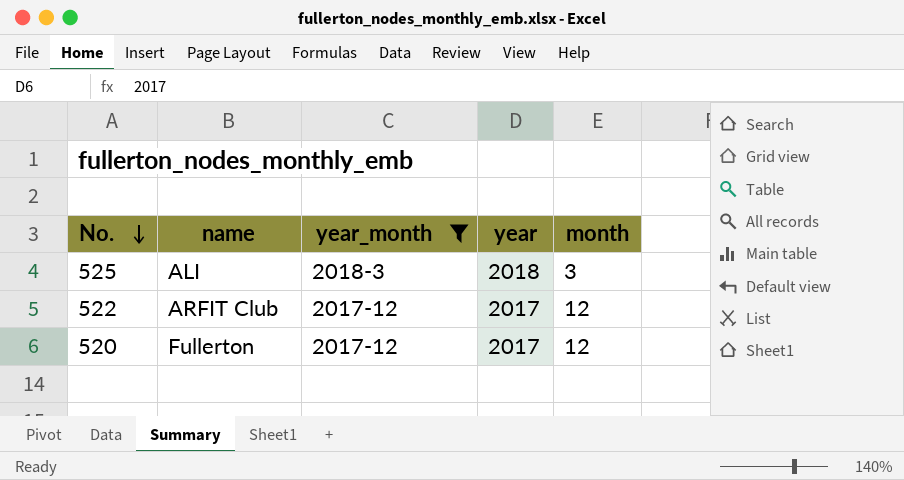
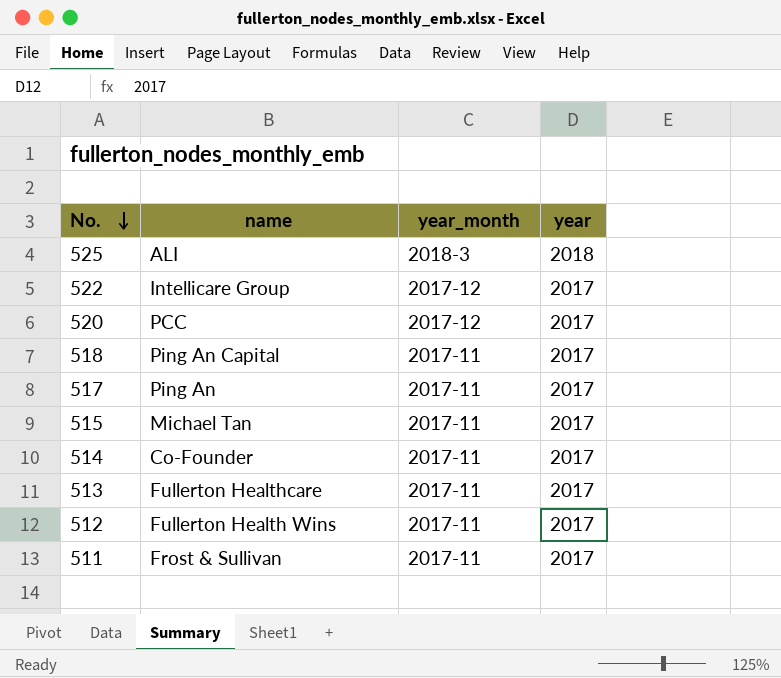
filter: year_month != 2017-11 -> none
column month | position: 5 -> none
522 | name: ARFIT Club -> Intellicare Group
520 | name: Fullerton -> PCC

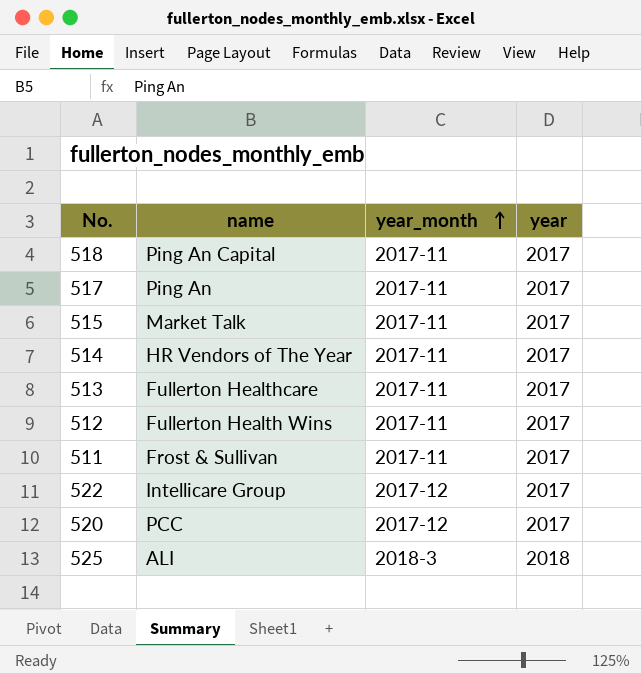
row order: No. descending -> year_month ascending
515 | name: Michael Tan -> Market Talk
514 | name: Co-Founder -> HR Vendors of The Year

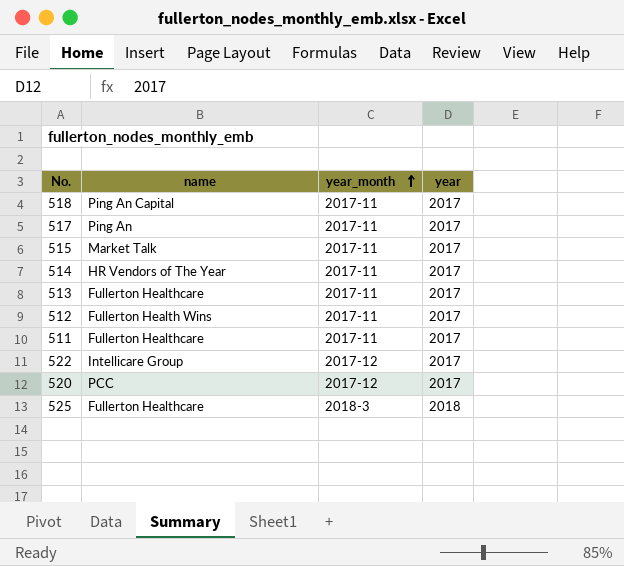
511 | name: Frost & Sullivan -> Fullerton Healthcare
525 | name: ALI -> Fullerton Healthcare

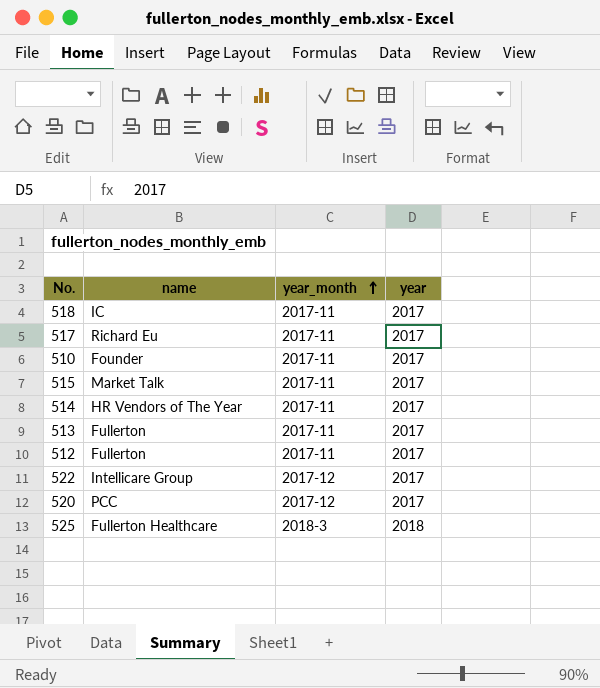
row 511: Fullerton Healthcare | 2017-11 | 2017 -> none
518 | name: Ping An Capital -> IC
517 | name: Ping An -> Richard Eu
row 510: none -> Founder | 2017-11 | 2017
513 | name: Fullerton Healthcare -> Fullerton
512 | name: Fullerton Health Wins -> Fullerton

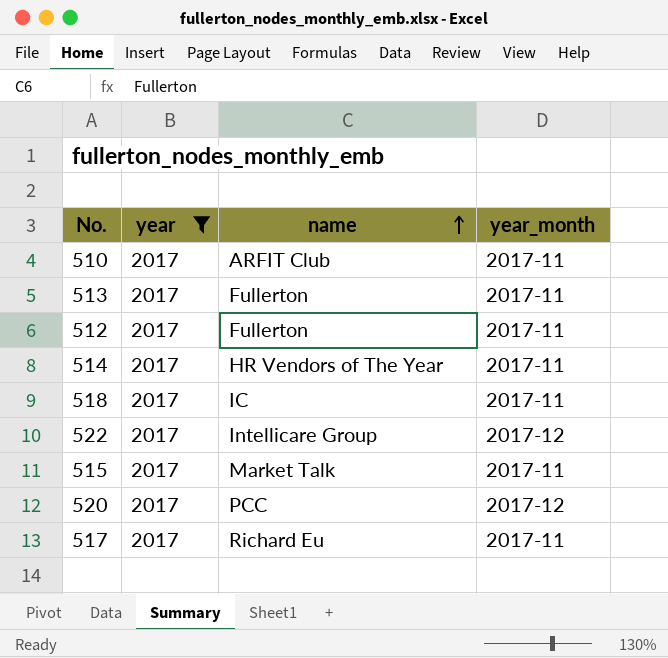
filter: none -> year = 2017
row order: year_month ascending -> name ascending
column year | position: 4 -> 2
510 | name: Founder -> ARFIT Club

